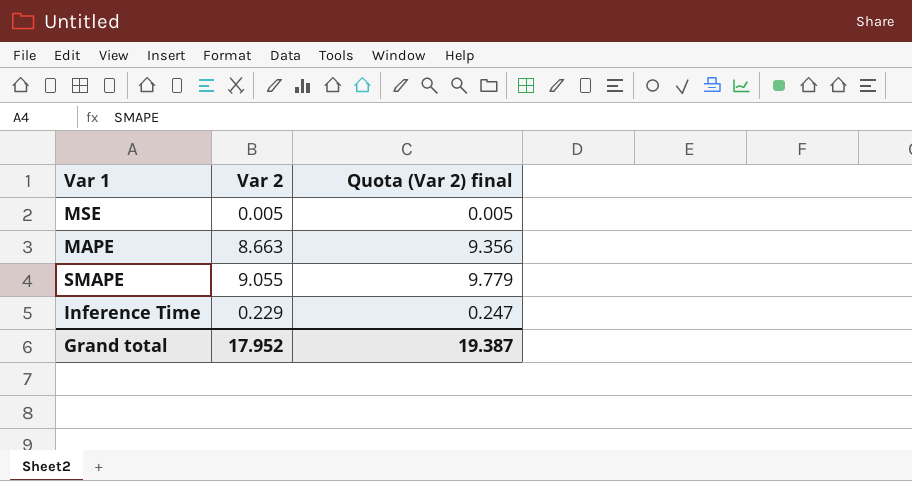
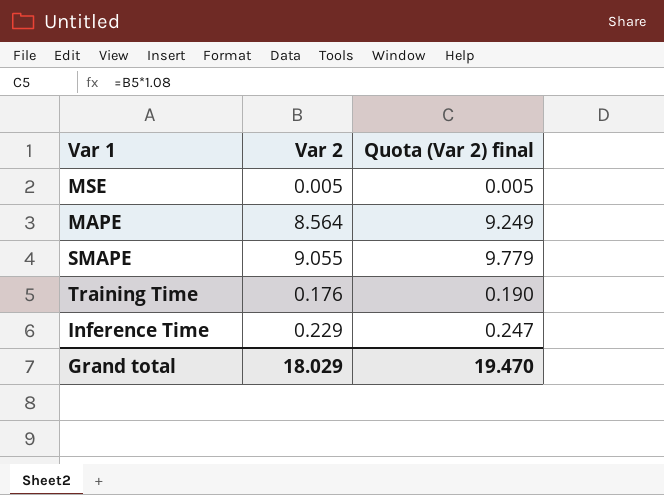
MAPE | Var 2: 8.663 -> 8.564
MAPE | Quota (Var 2) final: 9.356 -> 9.249
row Training Time: none -> 0.176 | 0.190
Grand total | Var 2: 17.952 -> 18.029
Grand total | Quota (Var 2) final: 19.387 -> 19.470

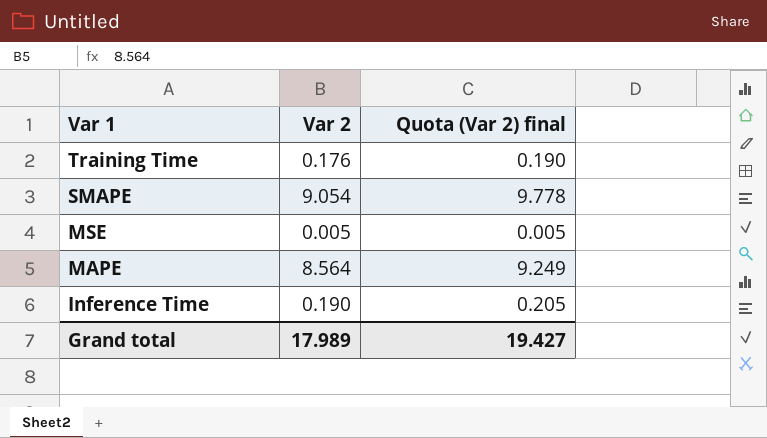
row order: none -> Var 1 descending
SMAPE | Var 2: 9.055 -> 9.054
SMAPE | Quota (Var 2) final: 9.779 -> 9.778
Inference Time | Var 2: 0.229 -> 0.190
Inference Time | Quota (Var 2) final: 0.247 -> 0.205
Grand total | Var 2: 18.029 -> 17.989
Grand total | Quota (Var 2) final: 19.470 -> 19.427

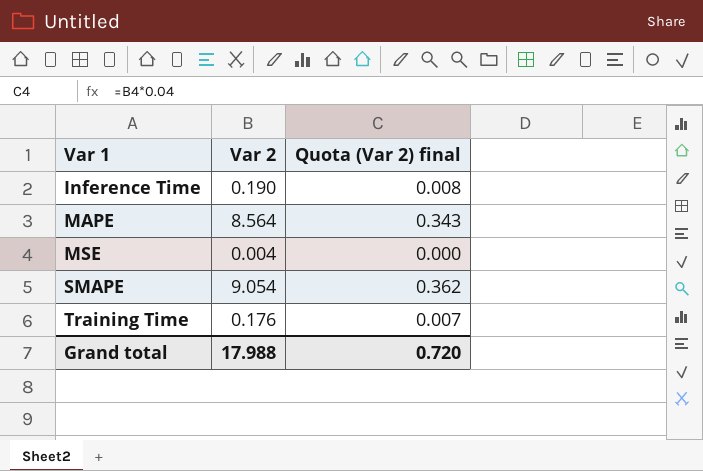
row order: Var 1 descending -> Var 1 ascending
column Quota (Var 2) final | formula: [Var 2] * 1.08 -> [Var 2] * 0.04
MSE | Var 2: 0.005 -> 0.004
Grand total | Var 2: 17.989 -> 17.988
Grand total | Quota (Var 2) final: 19.427 -> 0.720

